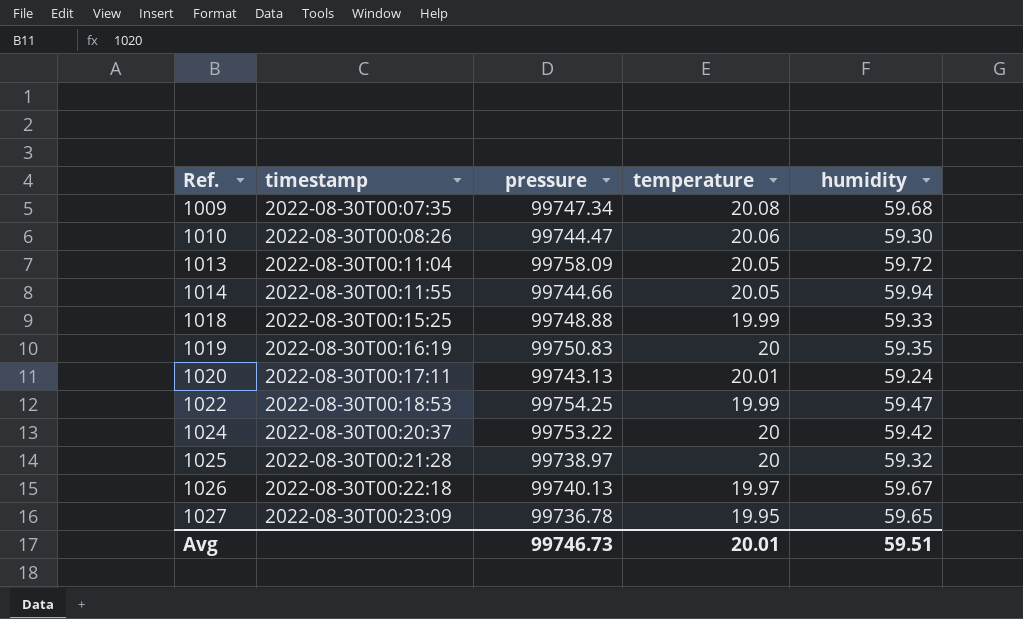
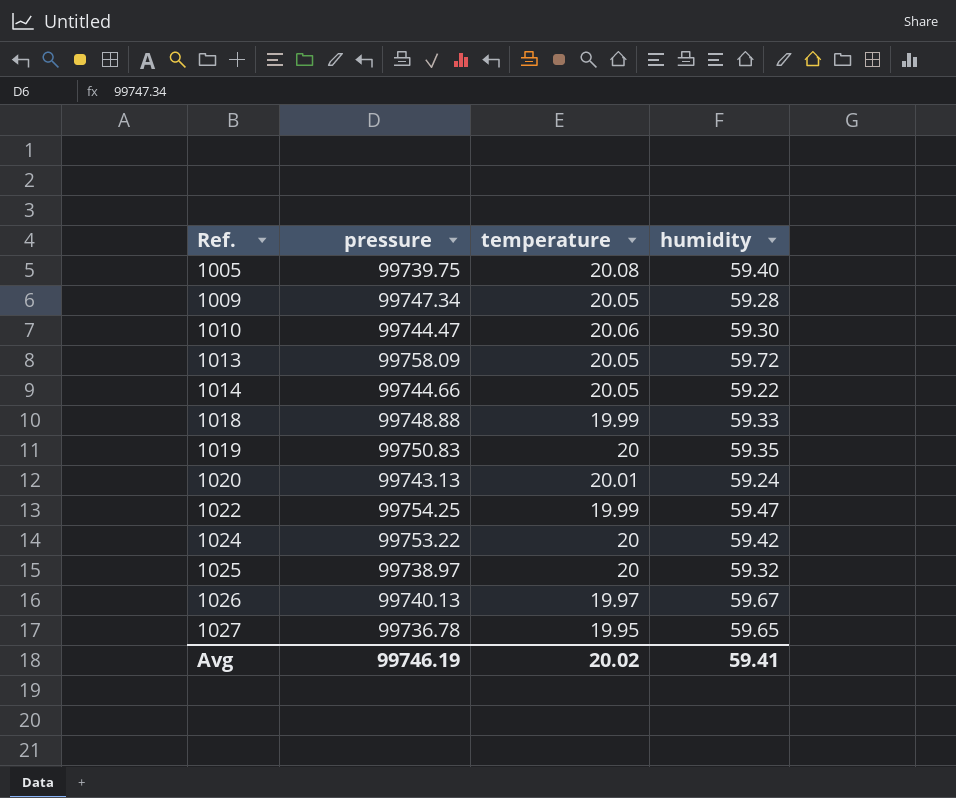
column timestamp | position: 2 -> none
row 1005: none -> 99739.75 | 20.08 | 59.40
1009 | temperature: 20.08 -> 20.05
1009 | humidity: 59.68 -> 59.28
1014 | humidity: 59.94 -> 59.22
Avg | pressure: 99746.73 -> 99746.19
Avg | temperature: 20.01 -> 20.02
Avg | humidity: 59.51 -> 59.41

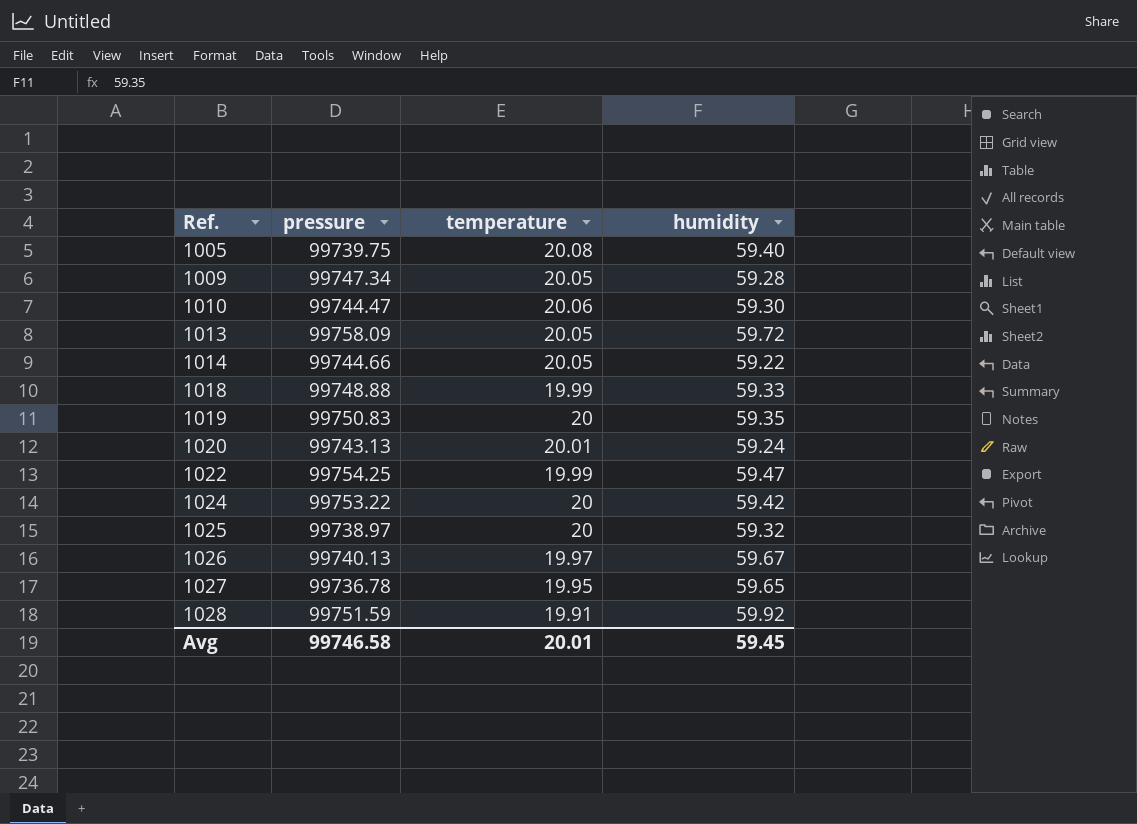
row 1028: none -> 99751.59 | 19.91 | 59.92
Avg | pressure: 99746.19 -> 99746.58
Avg | temperature: 20.02 -> 20.01
Avg | humidity: 59.41 -> 59.45

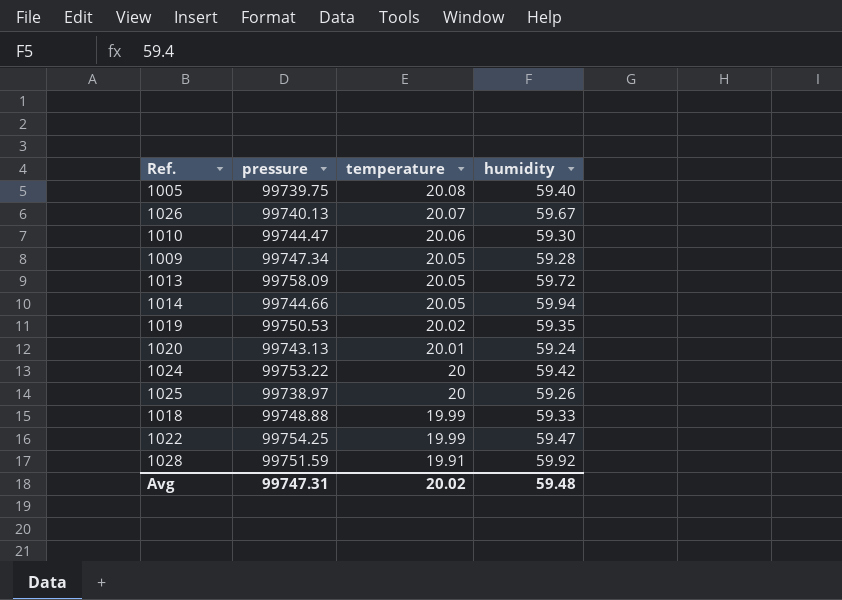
row order: Ref. ascending -> temperature descending
row 1027: 99736.78 | 19.95 | 59.65 -> none
1026 | temperature: 19.97 -> 20.07
1014 | humidity: 59.22 -> 59.94
1019 | pressure: 99750.83 -> 99750.53
1019 | temperature: 20 -> 20.02
1025 | humidity: 59.32 -> 59.26
Avg | pressure: 99746.58 -> 99747.31
Avg | temperature: 20.01 -> 20.02
Avg | humidity: 59.45 -> 59.48

